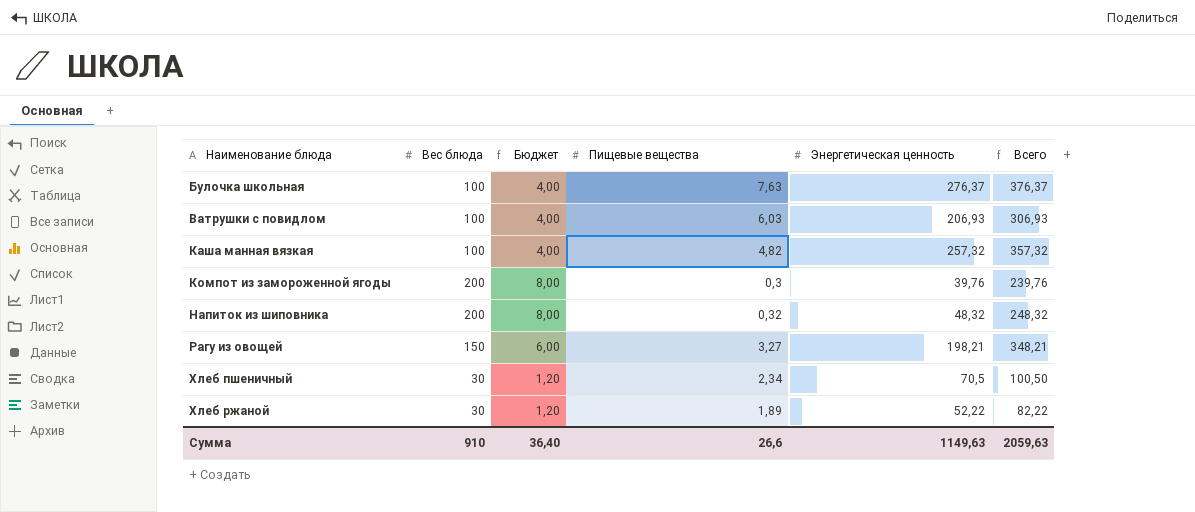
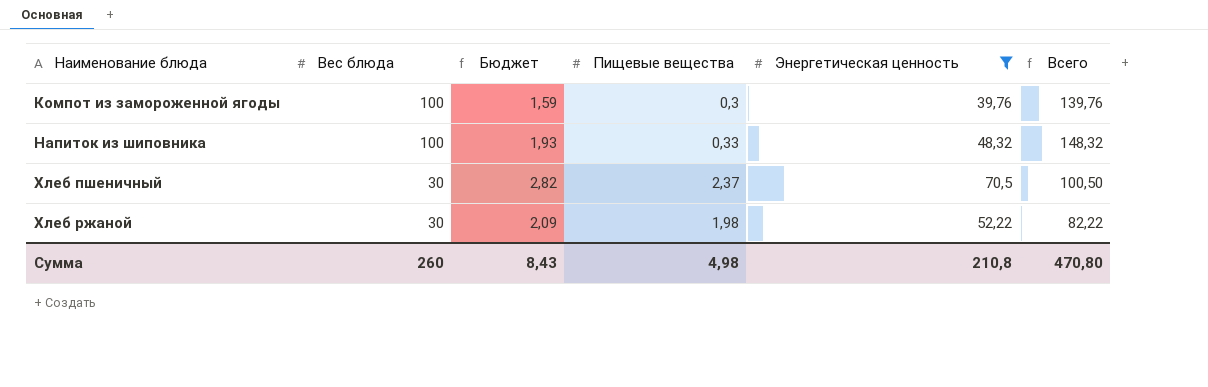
filter: none -> Энергетическая ценность <= 70,5
column Бюджет | formula: [Вес блюда] * 0,04 -> [Энергетическая ценность] * 0,04
Компот из замороженной ягоды | Вес блюда: 200 -> 100
Компот из замороженной ягоды | Всего: 239,76 -> 139,76
Напиток из шиповника | Вес блюда: 200 -> 100
Напиток из шиповника | Пищевые вещества: 0,32 -> 0,33
Напиток из шиповника | Всего: 248,32 -> 148,32
Хлеб пшеничный | Пищевые вещества: 2,34 -> 2,37
Хлеб ржаной | Пищевые вещества: 1,89 -> 1,98
Сумма | Вес блюда: 910 -> 260
Сумма | Бюджет: 36,40 -> 8,43
Сумма | Пищевые вещества: 26,6 -> 4,98
Сумма | Энергетическая ценность: 1149,63 -> 210,8
Сумма | Всего: 2059,63 -> 470,80

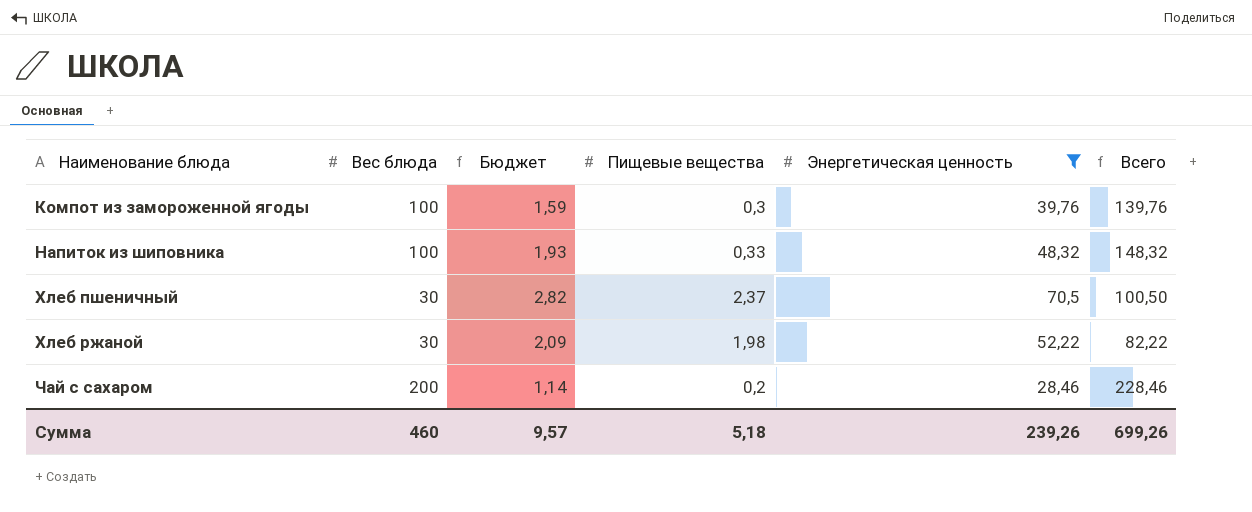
row Чай с сахаром: none -> 200 | 1,14 | 0,2 | 28,46 | 228,46
Сумма | Вес блюда: 260 -> 460
Сумма | Бюджет: 8,43 -> 9,57
Сумма | Пищевые вещества: 4,98 -> 5,18
Сумма | Энергетическая ценность: 210,8 -> 239,26
Сумма | Всего: 470,80 -> 699,26

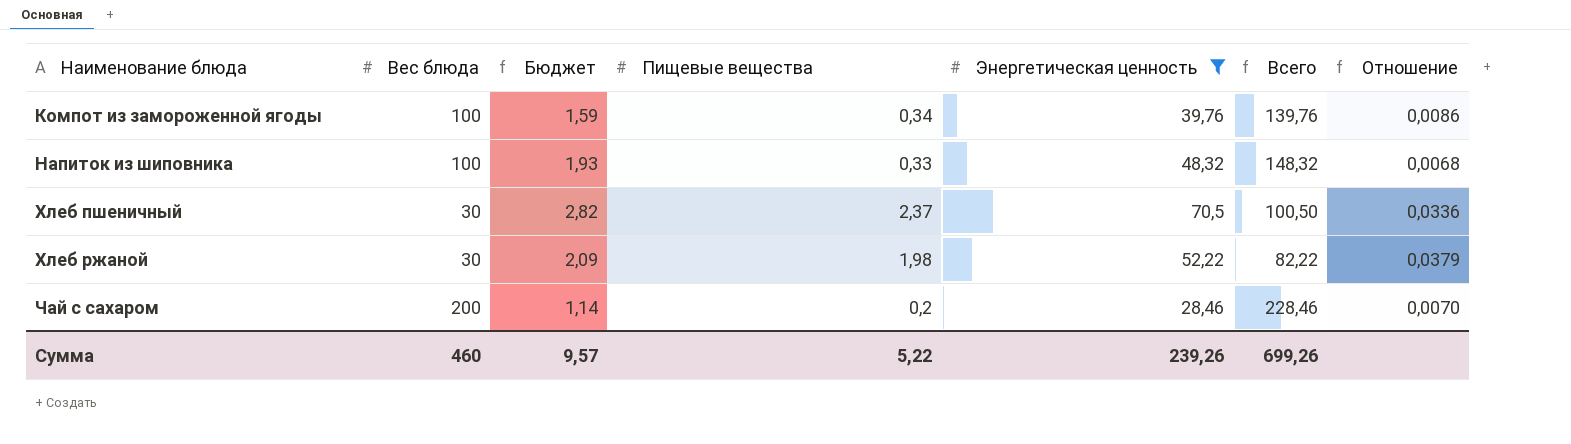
column Отношение | formula: none -> [Пищевые вещества] / [Энергетическая ценность]
Компот из замороженной ягоды | Пищевые вещества: 0,3 -> 0,34
Сумма | Пищевые вещества: 5,18 -> 5,22

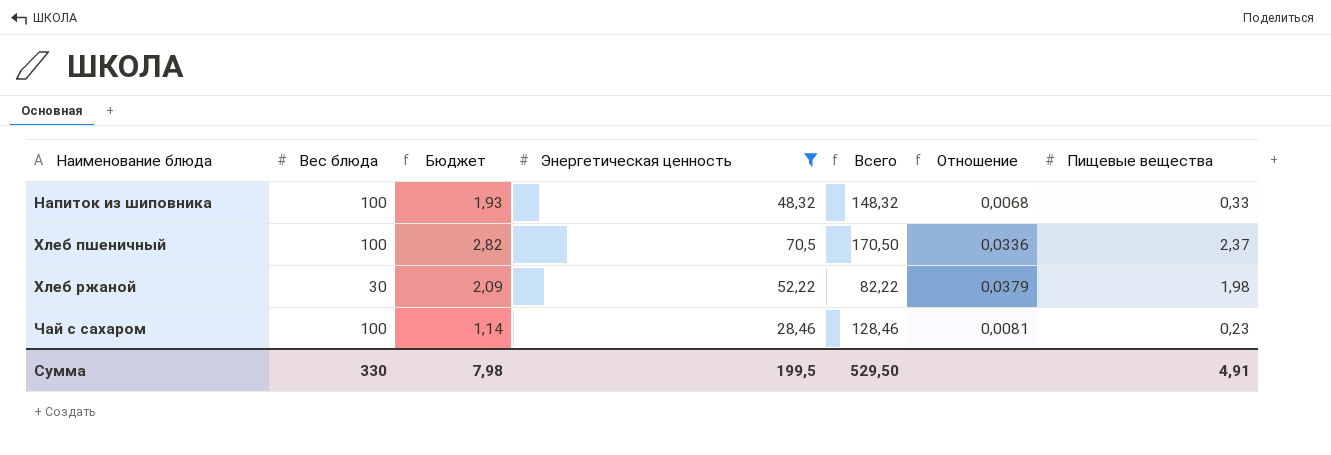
column Пищевые вещества | position: 4 -> 7
row Компот из замороженной ягоды: 100 | 1,59 | 0,34 | 39,76 | 139,76 | 0,0086 -> none
Хлеб пшеничный | Вес блюда: 30 -> 100
Хлеб пшеничный | Всего: 100,50 -> 170,50
Чай с сахаром | Вес блюда: 200 -> 100
Чай с сахаром | Всего: 228,46 -> 128,46
Чай с сахаром | Отношение: 0,0070 -> 0,0081
Чай с сахаром | Пищевые вещества: 0,2 -> 0,23
Сумма | Вес блюда: 460 -> 330
Сумма | Бюджет: 9,57 -> 7,98
Сумма | Энергетическая ценность: 239,26 -> 199,5
Сумма | Всего: 699,26 -> 529,50
Сумма | Пищевые вещества: 5,22 -> 4,91

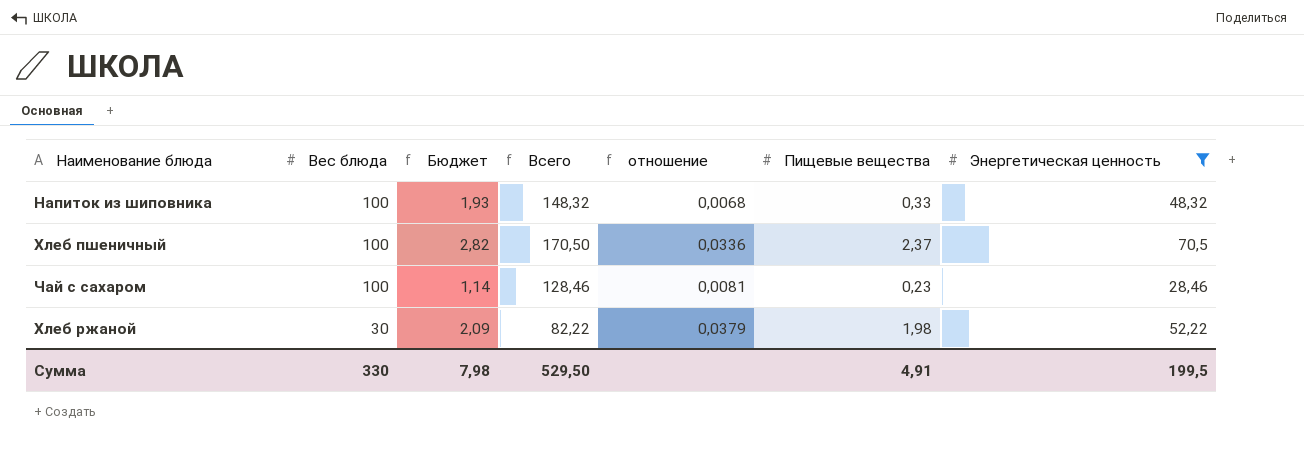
row order: Наименование блюда ascending -> Вес блюда descending
column name: Отношение -> отношение
column Энергетическая ценность | position: 4 -> 7

